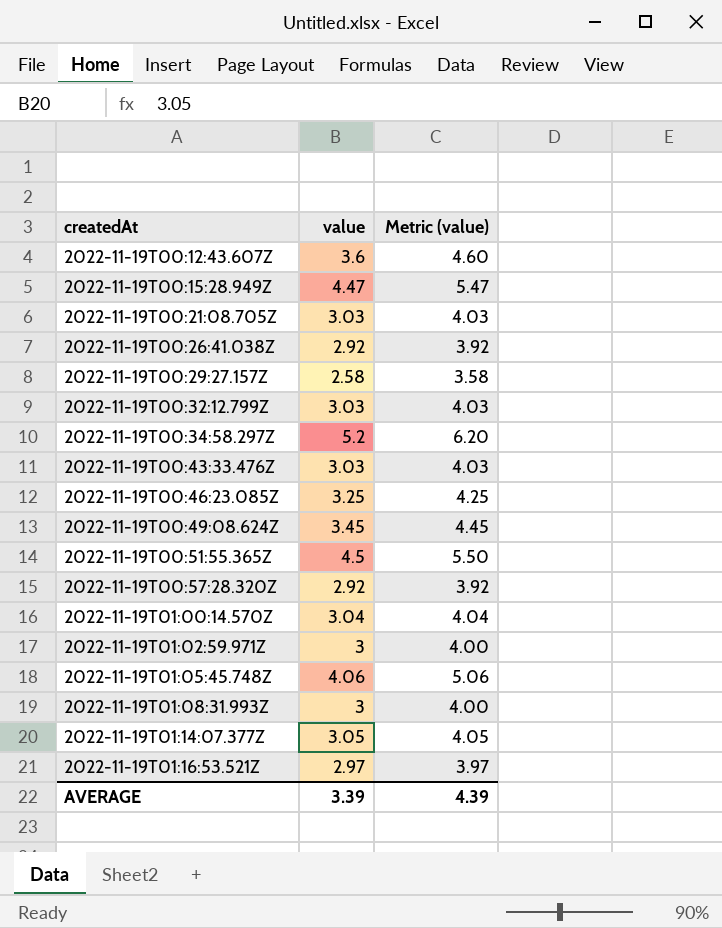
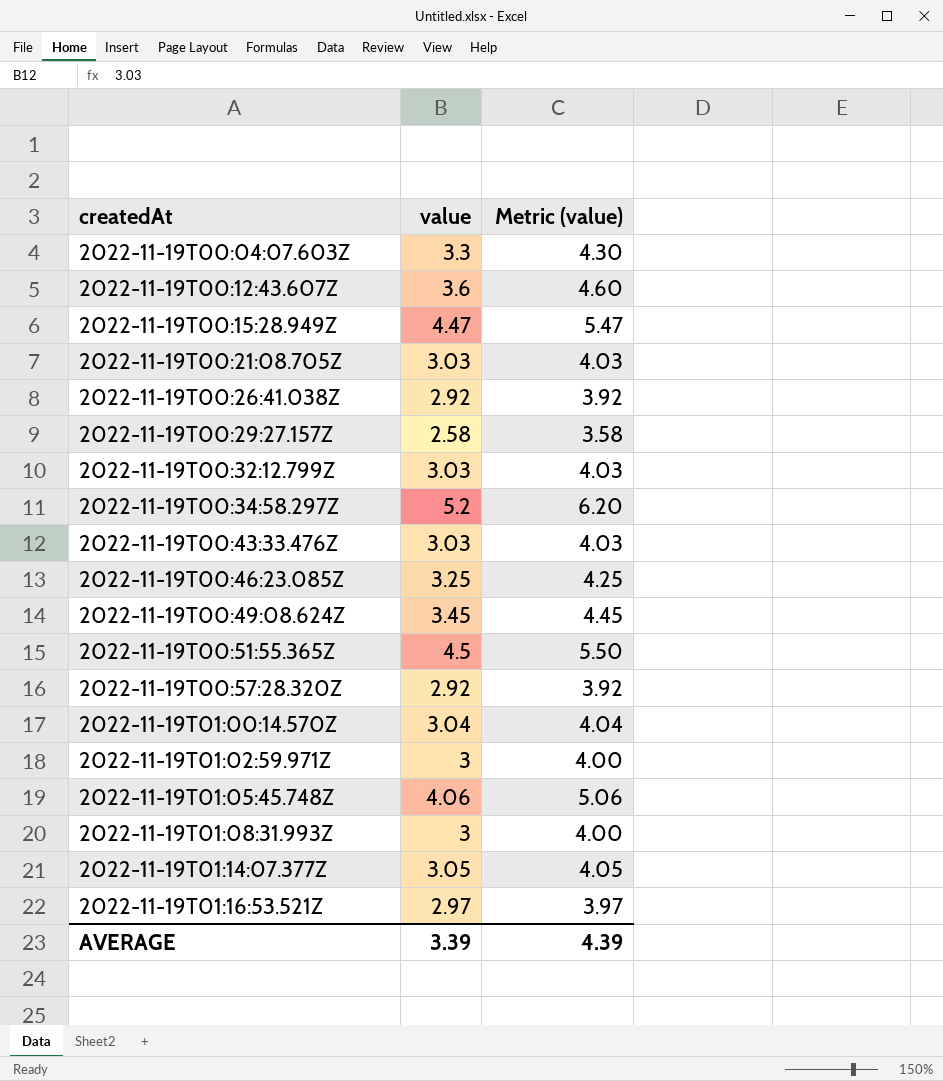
row 2022-11-19T00:04:07.603Z: none -> 3.3 | 4.30

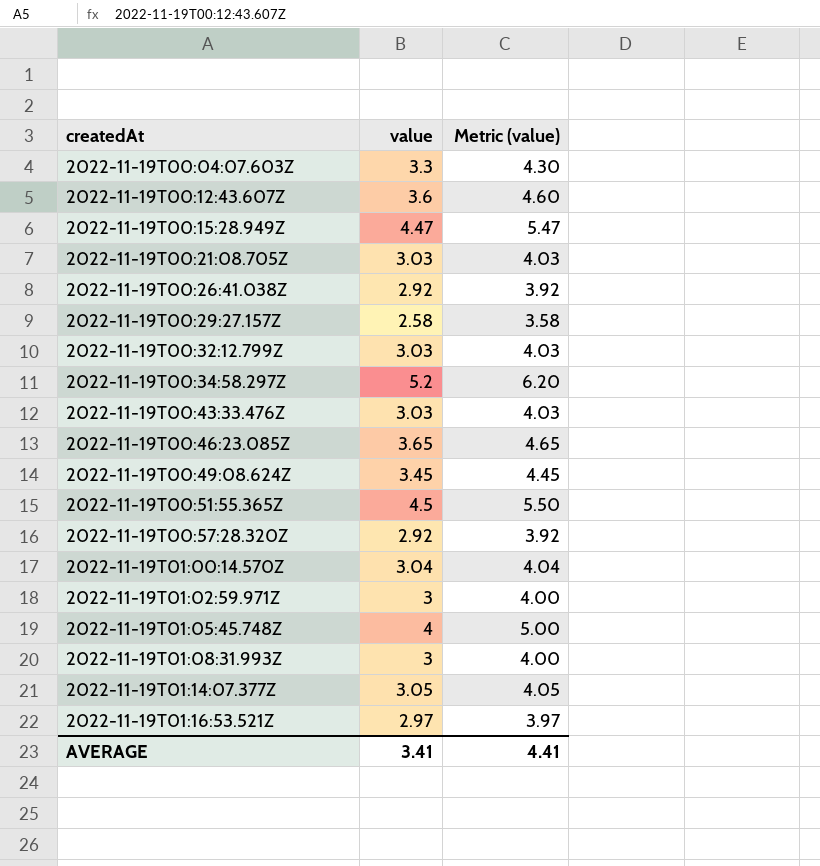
2022-11-19T00:46:23.085Z | value: 3.25 -> 3.65
2022-11-19T00:46:23.085Z | Metric (value): 4.25 -> 4.65
2022-11-19T01:05:45.748Z | value: 4.06 -> 4
2022-11-19T01:05:45.748Z | Metric (value): 5.06 -> 5.00
AVERAGE | value: 3.39 -> 3.41
AVERAGE | Metric (value): 4.39 -> 4.41

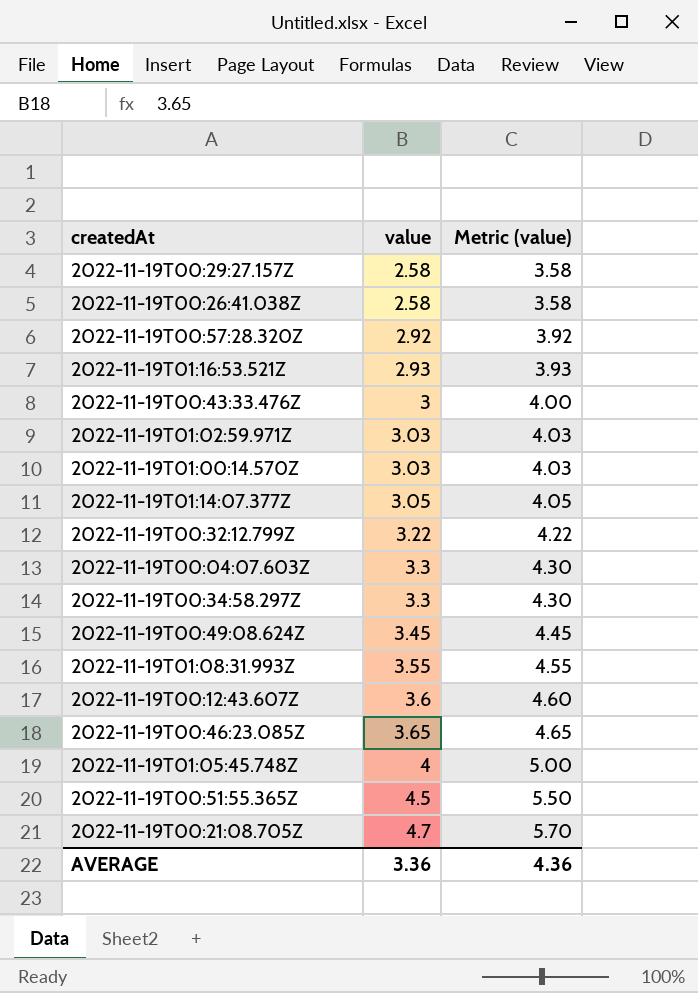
row order: createdAt ascending -> value ascending
row 2022-11-19T00:15:28.949Z: 4.47 | 5.47 -> none
2022-11-19T00:26:41.038Z | value: 2.92 -> 2.58
2022-11-19T00:26:41.038Z | Metric (value): 3.92 -> 3.58
2022-11-19T01:16:53.521Z | value: 2.97 -> 2.93
2022-11-19T01:16:53.521Z | Metric (value): 3.97 -> 3.93
2022-11-19T00:43:33.476Z | value: 3.03 -> 3
2022-11-19T00:43:33.476Z | Metric (value): 4.03 -> 4.00
2022-11-19T01:02:59.971Z | value: 3 -> 3.03
2022-11-19T01:02:59.971Z | Metric (value): 4.00 -> 4.03
2022-11-19T01:00:14.570Z | value: 3.04 -> 3.03
2022-11-19T01:00:14.570Z | Metric (value): 4.04 -> 4.03
2022-11-19T00:32:12.799Z | value: 3.03 -> 3.22
2022-11-19T00:32:12.799Z | Metric (value): 4.03 -> 4.22
2022-11-19T00:34:58.297Z | value: 5.2 -> 3.3
2022-11-19T00:34:58.297Z | Metric (value): 6.20 -> 4.30
2022-11-19T01:08:31.993Z | value: 3 -> 3.55
2022-11-19T01:08:31.993Z | Metric (value): 4.00 -> 4.55
2022-11-19T00:21:08.705Z | value: 3.03 -> 4.7
2022-11-19T00:21:08.705Z | Metric (value): 4.03 -> 5.70
AVERAGE | value: 3.41 -> 3.36
AVERAGE | Metric (value): 4.41 -> 4.36

